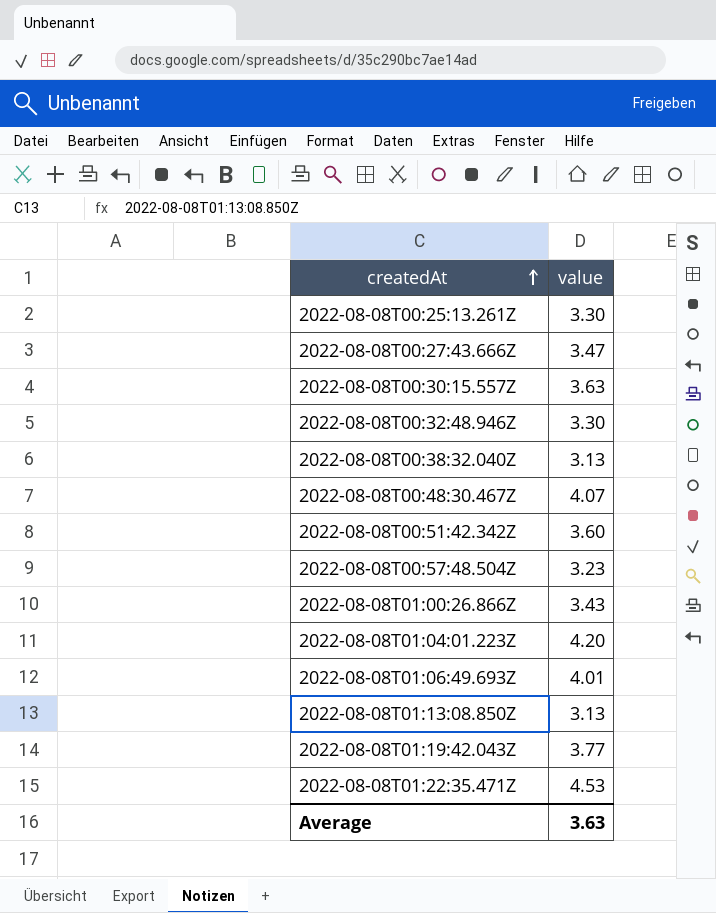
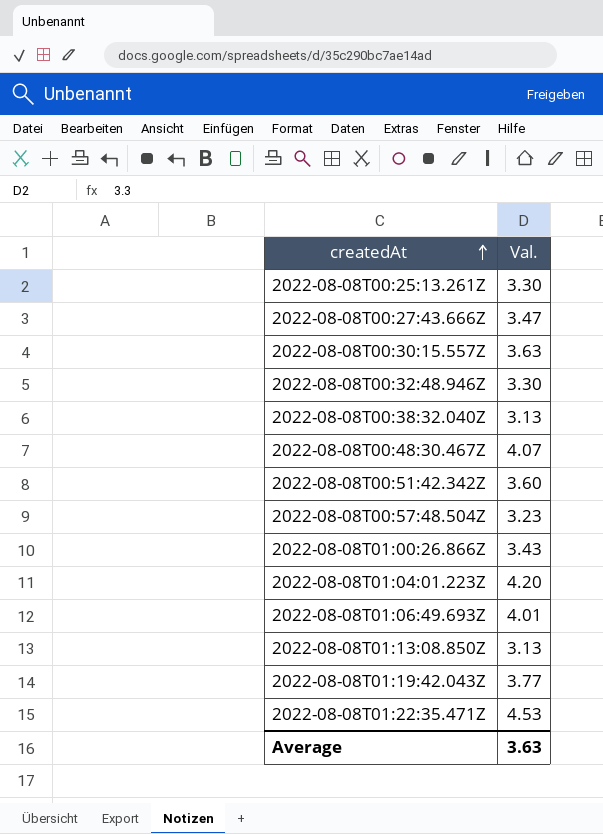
column name: value -> Val.

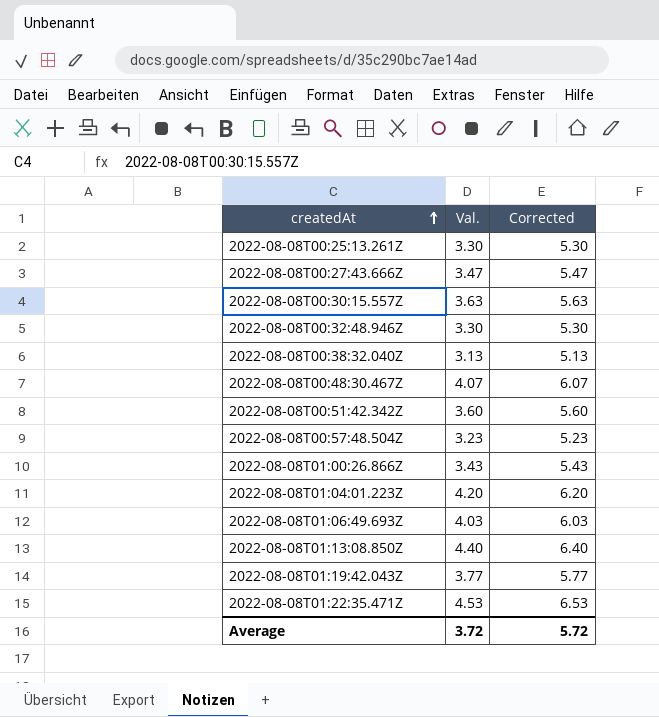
column Corrected | formula: none -> [Val.] + 2
2022-08-08T01:06:49.693Z | Val.: 4.01 -> 4.03
2022-08-08T01:13:08.850Z | Val.: 3.13 -> 4.40
Average | Val.: 3.63 -> 3.72

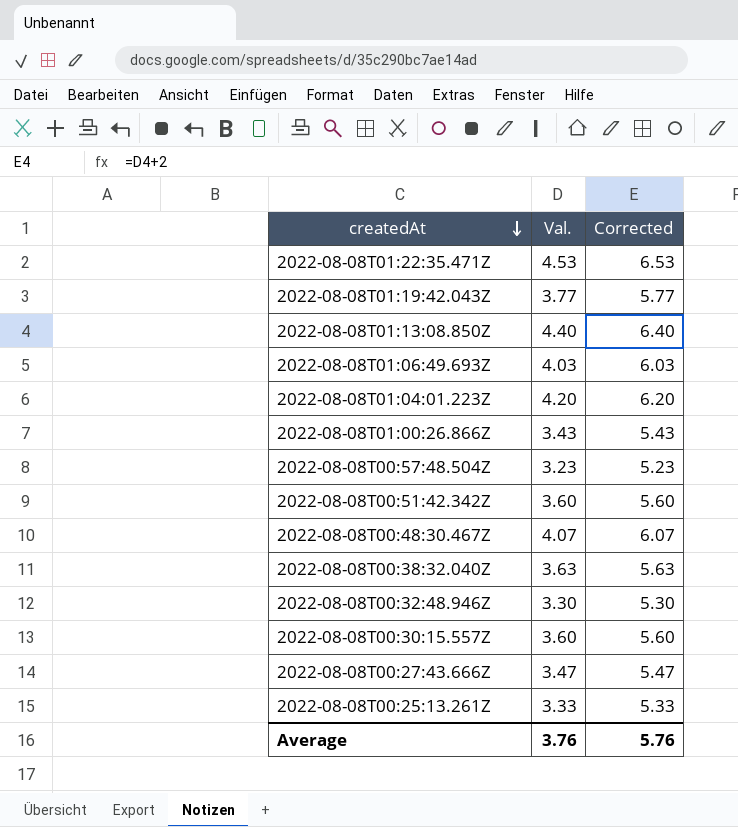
row order: createdAt ascending -> createdAt descending
2022-08-08T00:38:32.040Z | Val.: 3.13 -> 3.63
2022-08-08T00:38:32.040Z | Corrected: 5.13 -> 5.63
2022-08-08T00:30:15.557Z | Val.: 3.63 -> 3.60
2022-08-08T00:30:15.557Z | Corrected: 5.63 -> 5.60
2022-08-08T00:25:13.261Z | Val.: 3.30 -> 3.33
2022-08-08T00:25:13.261Z | Corrected: 5.30 -> 5.33
Average | Val.: 3.72 -> 3.76
Average | Corrected: 5.72 -> 5.76

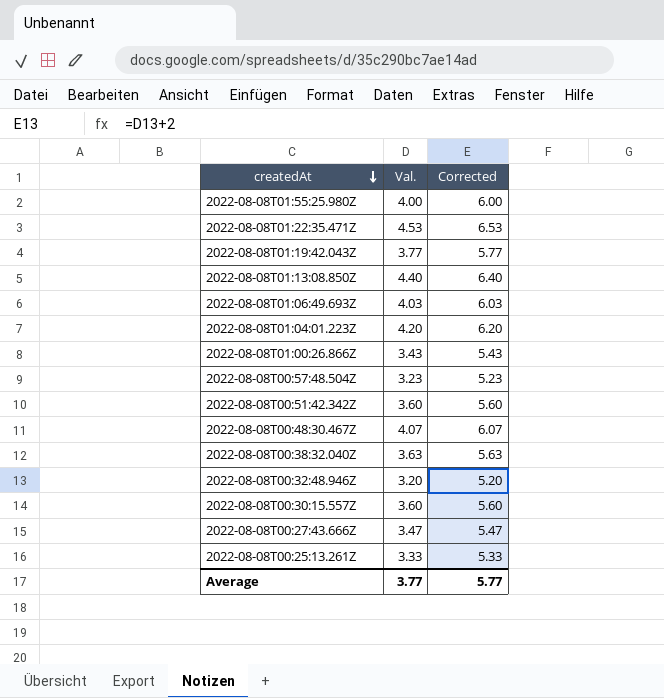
row 2022-08-08T01:55:25.980Z: none -> 4.00 | 6.00
2022-08-08T00:32:48.946Z | Val.: 3.30 -> 3.20
2022-08-08T00:32:48.946Z | Corrected: 5.30 -> 5.20
Average | Val.: 3.76 -> 3.77
Average | Corrected: 5.76 -> 5.77

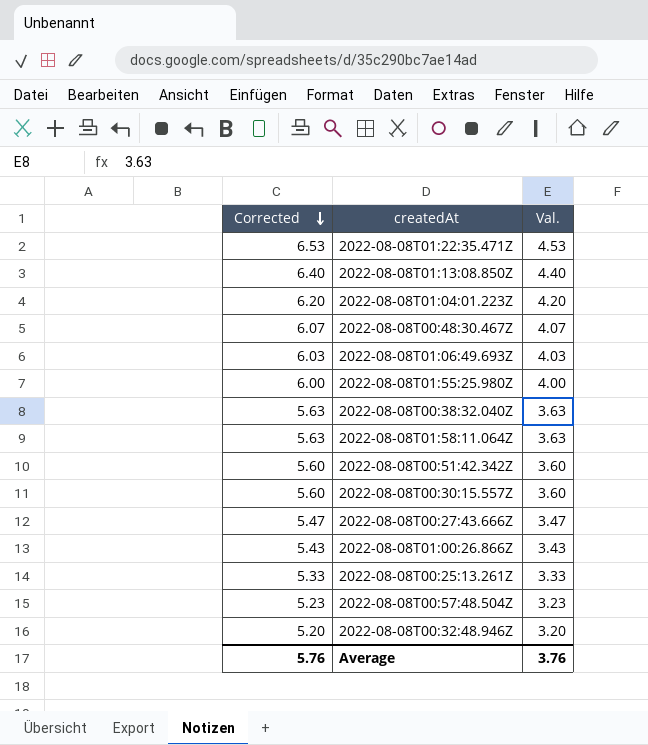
row order: createdAt descending -> Corrected descending
column Corrected | position: 3 -> 1
row 2022-08-08T01:19:42.043Z: 3.77 | 5.77 -> none
row 2022-08-08T01:58:11.064Z: none -> 5.63 | 3.63
Average | Corrected: 5.77 -> 5.76
Average | Val.: 3.77 -> 3.76

